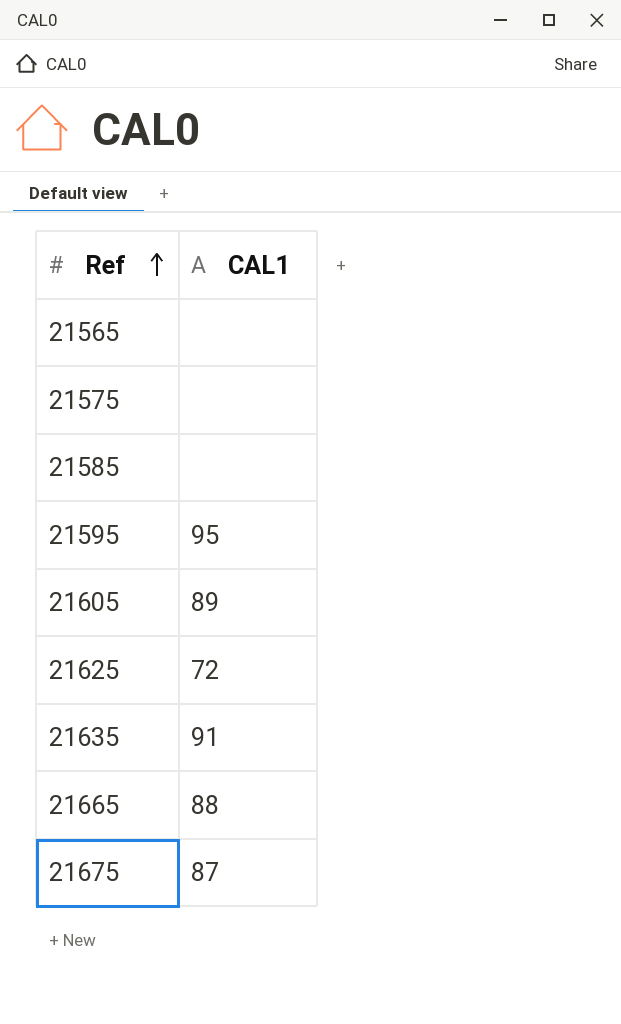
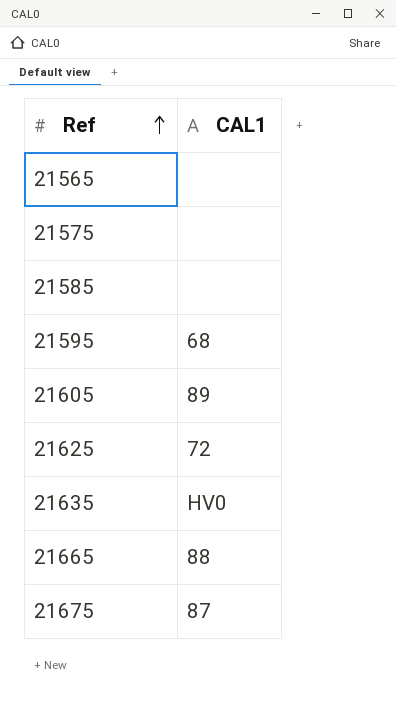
21595 | CAL1: 95 -> 68
21635 | CAL1: 91 -> HV0

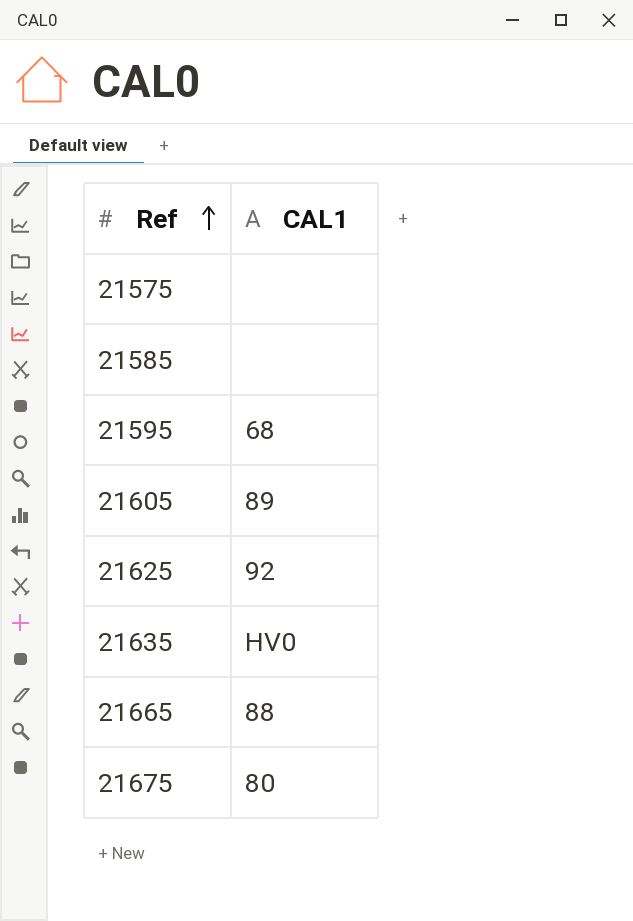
row 21565: none -> none
21625 | CAL1: 72 -> 92
21675 | CAL1: 87 -> 80

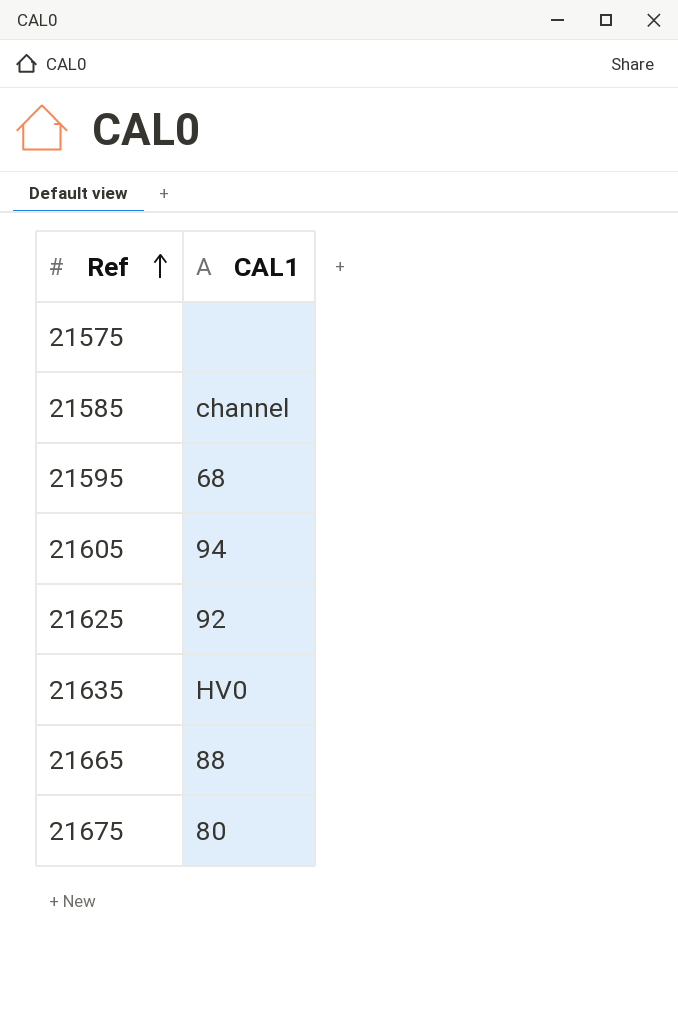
21585 | CAL1: none -> channel
21605 | CAL1: 89 -> 94

